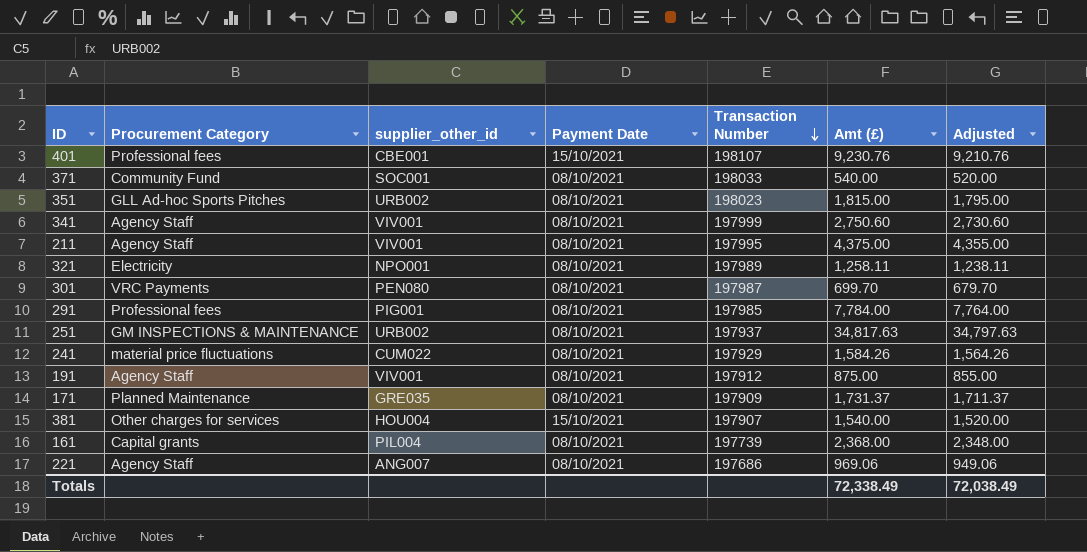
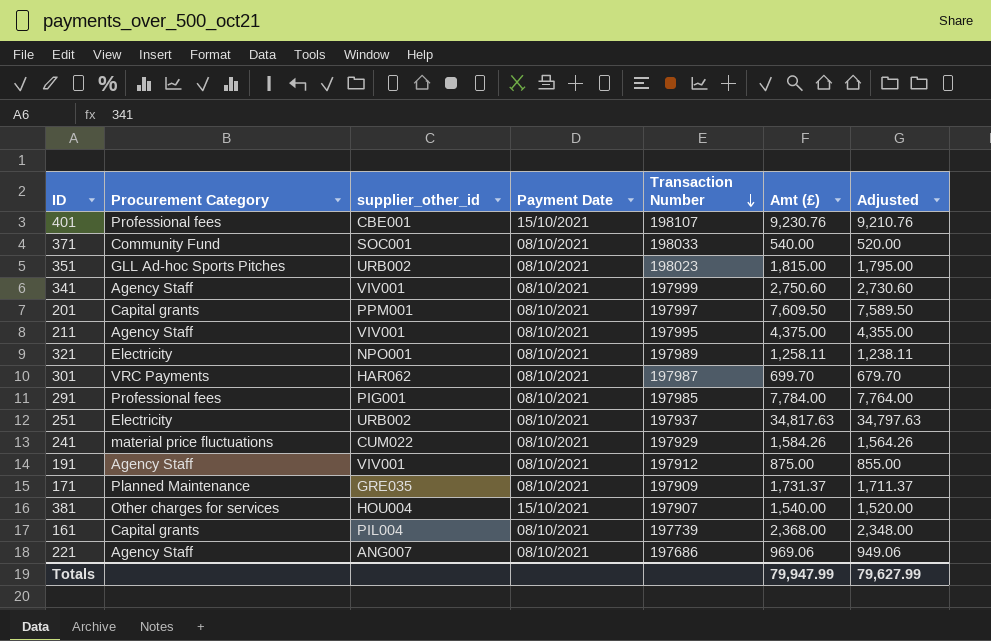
row 201: none -> Capital grants | PPM001 | 08/10/2021 | 197997 | 7,609.50 | 7,589.50
301 | supplier_other_id: PEN080 -> HAR062
251 | Procurement Category: GM INSPECTIONS & MAINTENANCE -> Electricity
Totals | Amt (£): 72,338.49 -> 79,947.99
Totals | Adjusted: 72,038.49 -> 79,627.99

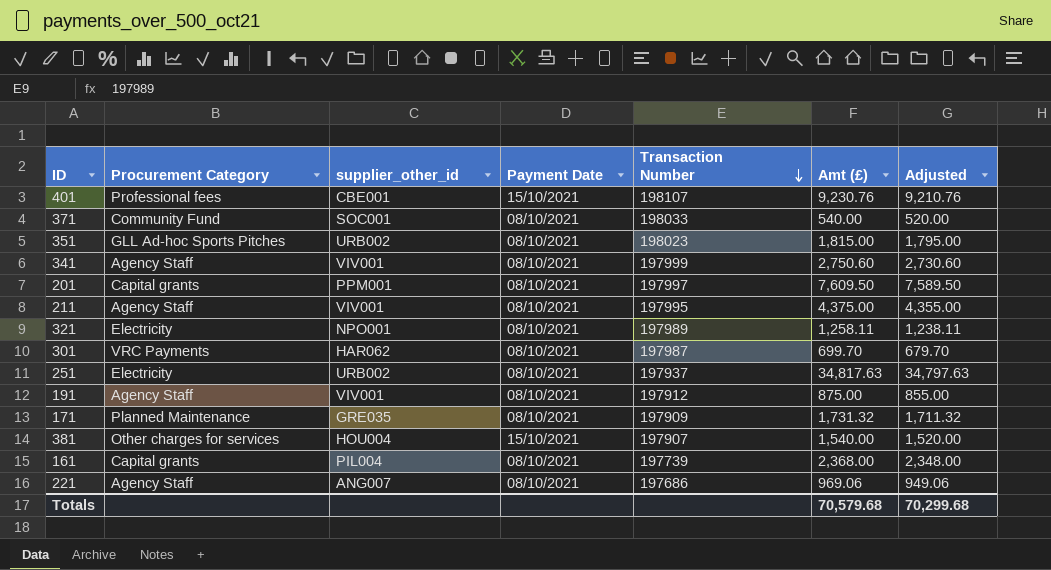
row 291: Professional fees | PIG001 | 08/10/2021 | 197985 | 7,784.00 | 7,764.00 -> none
row 241: material price fluctuations | CUM022 | 08/10/2021 | 197929 | 1,584.26 | 1,564.26 -> none
171 | Amt (£): 1,731.37 -> 1,731.32
171 | Adjusted: 1,711.37 -> 1,711.32
Totals | Amt (£): 79,947.99 -> 70,579.68
Totals | Adjusted: 79,627.99 -> 70,299.68

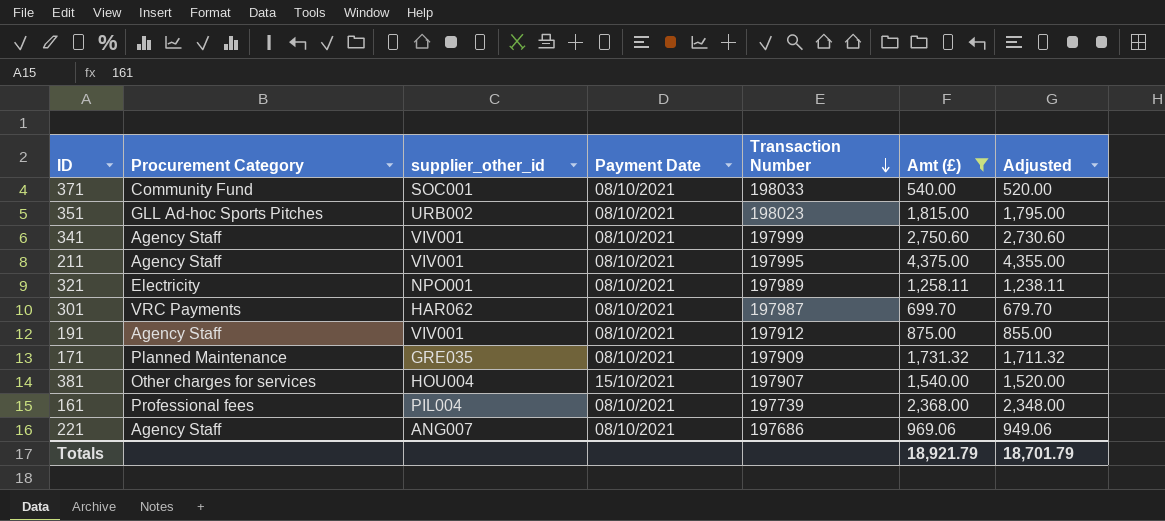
filter: none -> Amt (£) <= 4,375.00
161 | Procurement Category: Capital grants -> Professional fees
Totals | Amt (£): 70,579.68 -> 18,921.79
Totals | Adjusted: 70,299.68 -> 18,701.79

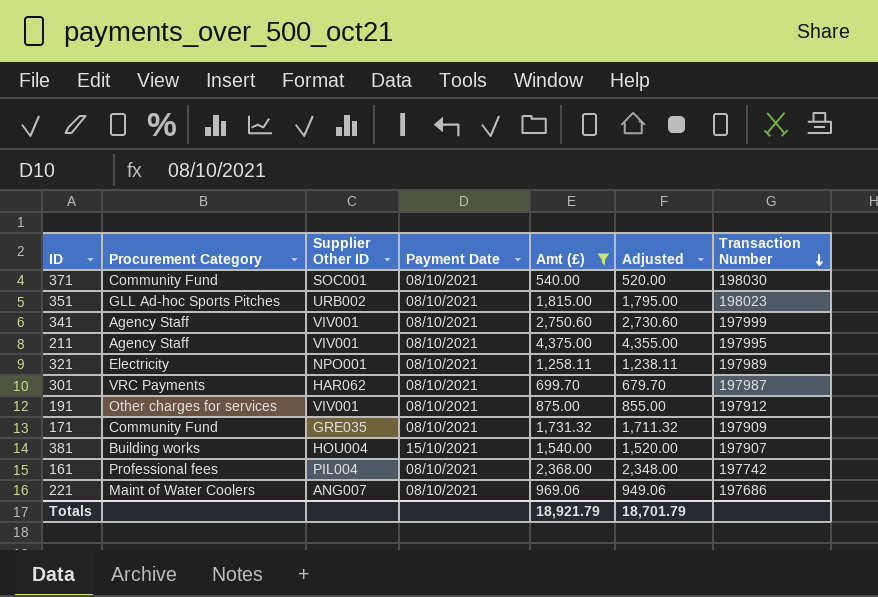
column name: supplier_other_id -> Supplier Other ID
column Transaction Number | position: 5 -> 7
371 | Transaction Number: 198033 -> 198030
191 | Procurement Category: Agency Staff -> Other charges for services
171 | Procurement Category: Planned Maintenance -> Community Fund
381 | Procurement Category: Other charges for services -> Building works
161 | Transaction Number: 197739 -> 197742
221 | Procurement Category: Agency Staff -> Maint of Water Coolers

